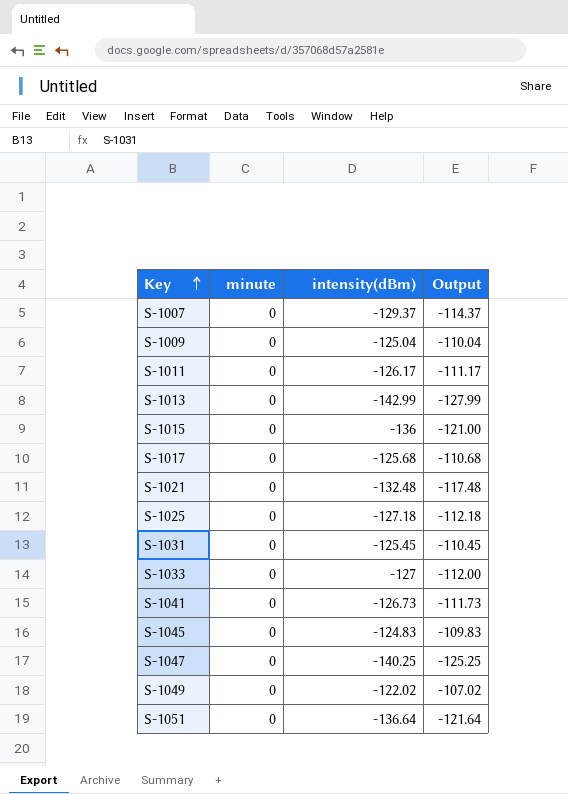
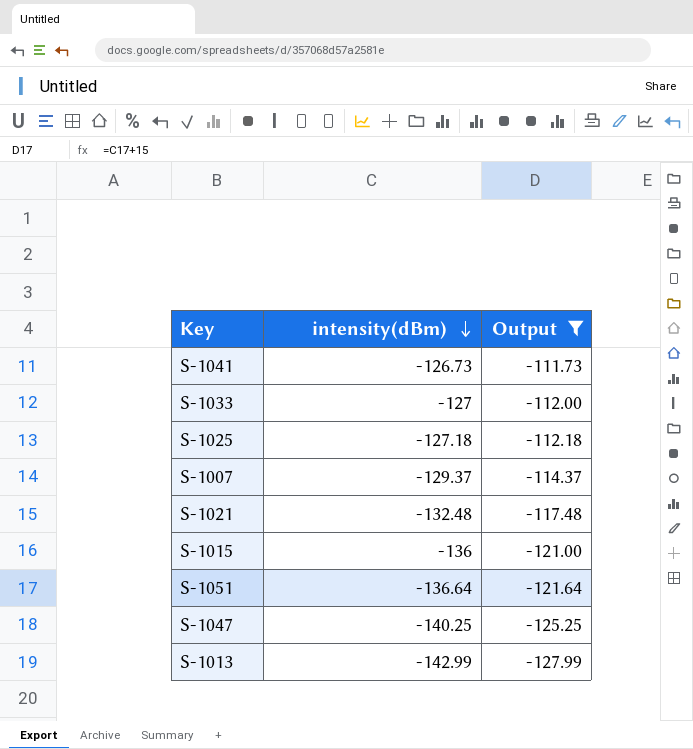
filter: none -> Output <= -111.73
row order: Key ascending -> intensity(dBm) descending
column minute | position: 2 -> none

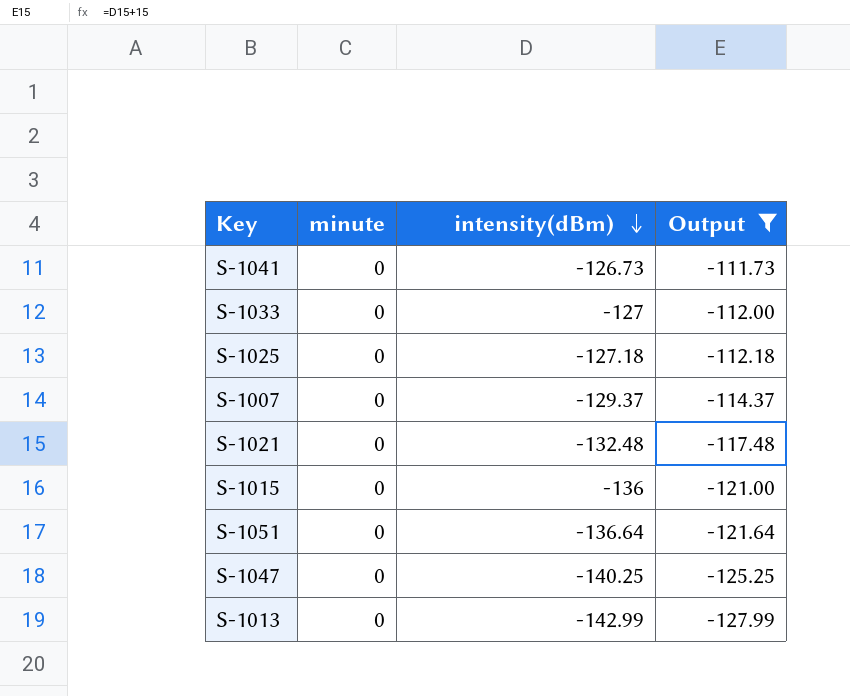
column minute | position: none -> 2

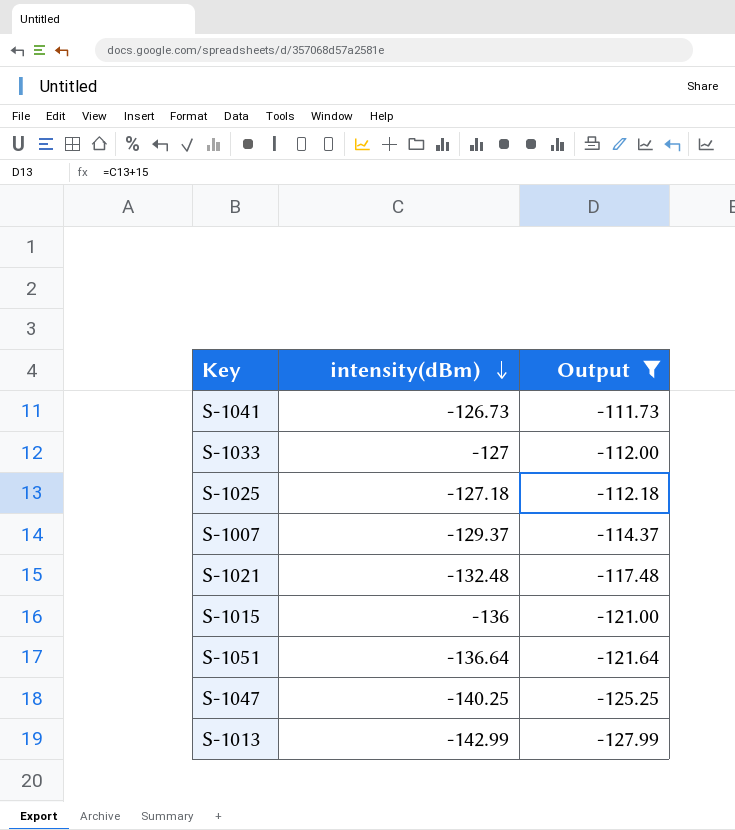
column minute | position: 2 -> none

